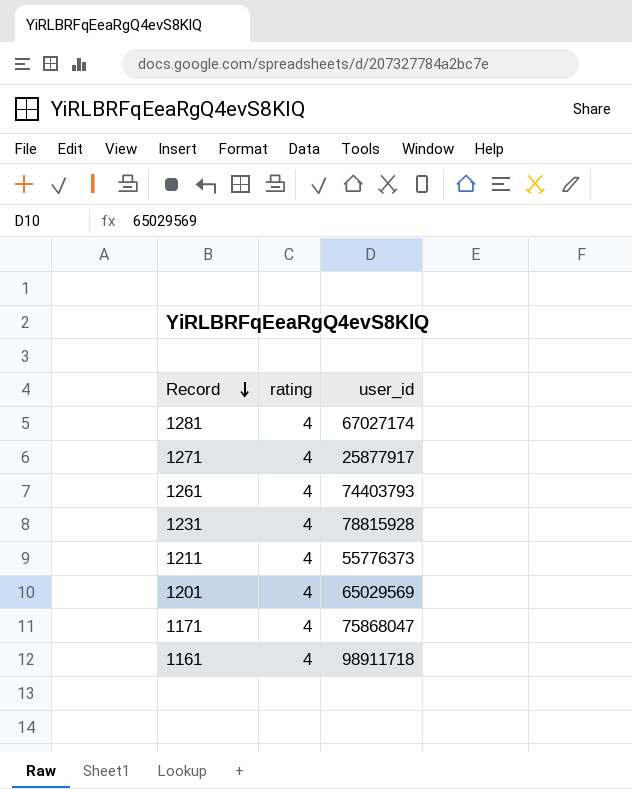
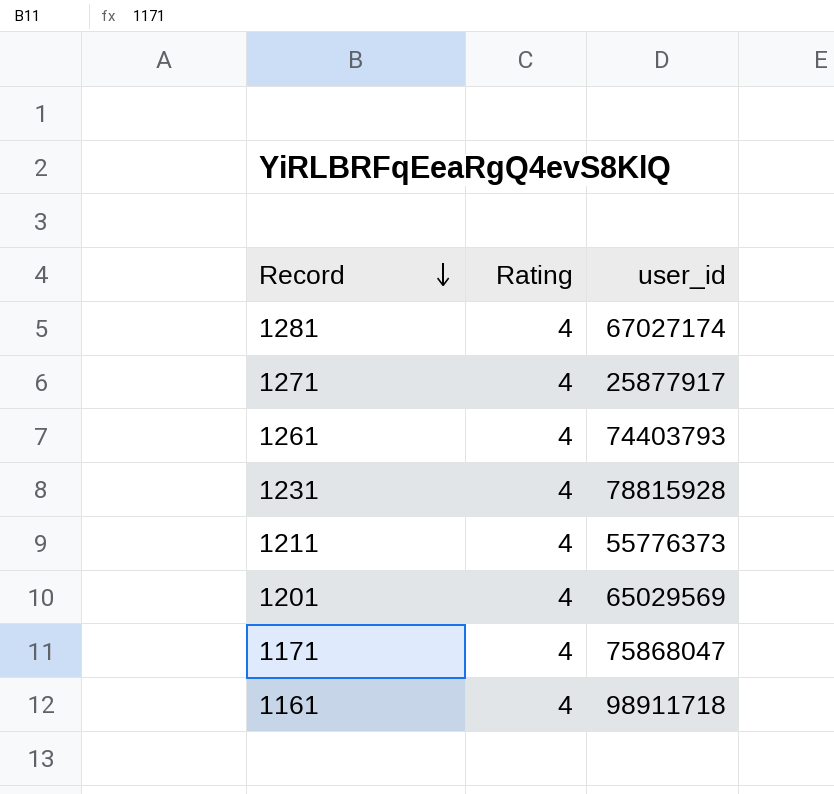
column name: rating -> Rating

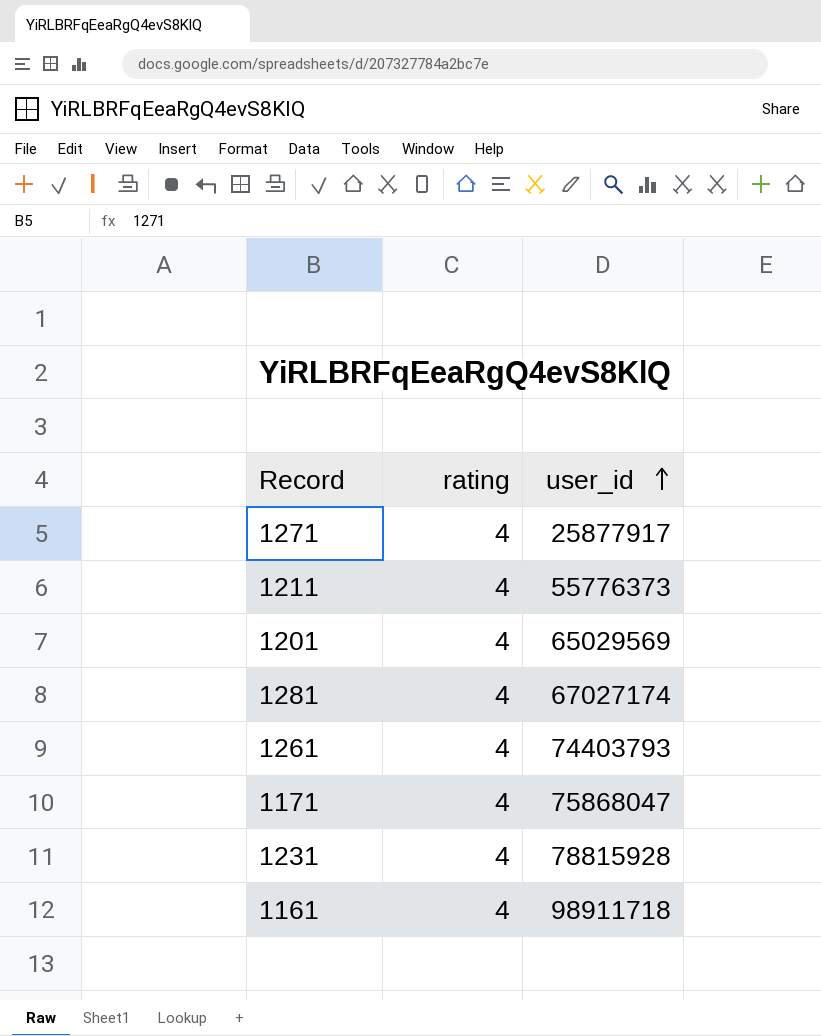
row order: Record descending -> user_id ascending
column name: Rating -> rating

